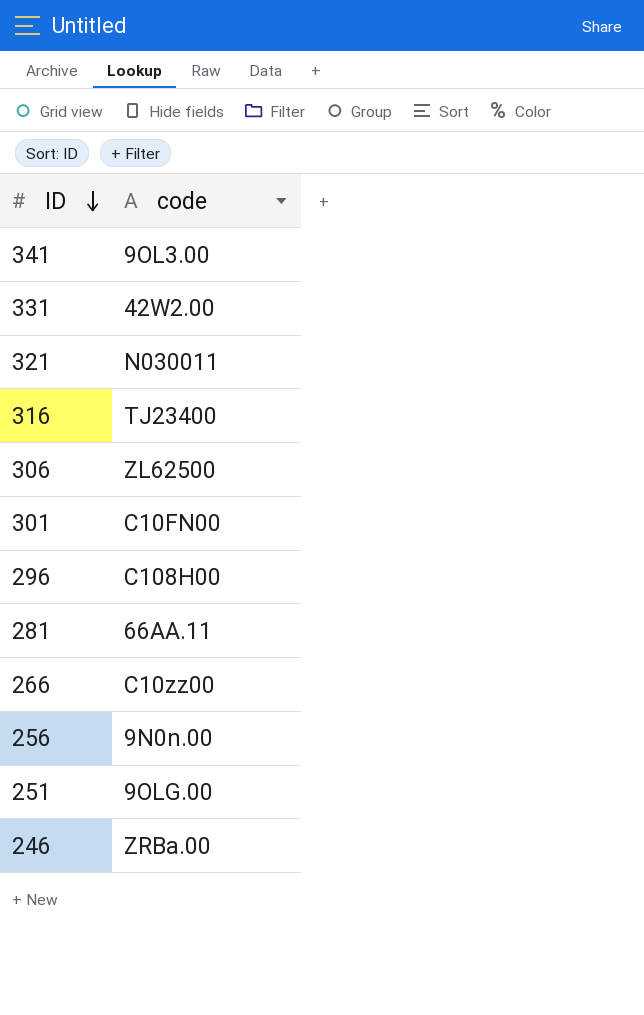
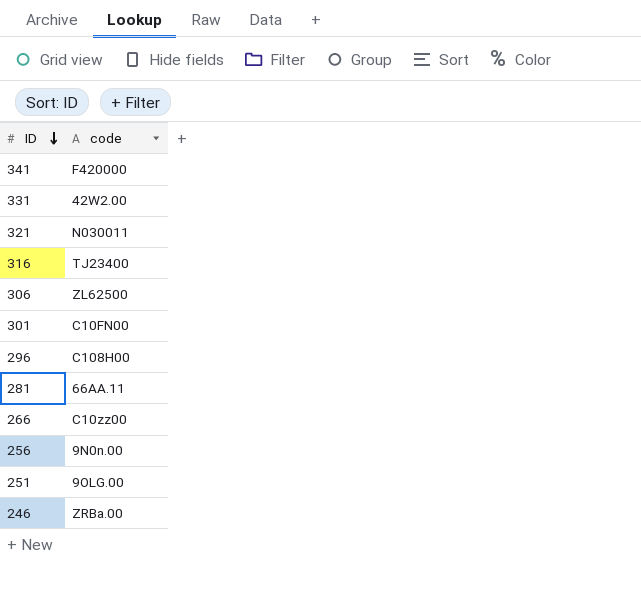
341 | code: 9OL3.00 -> F420000

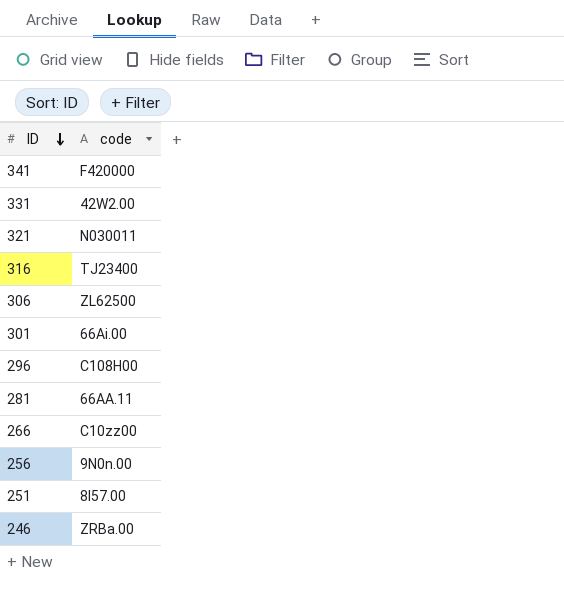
301 | code: C10FN00 -> 66Ai.00
251 | code: 9OLG.00 -> 8I57.00

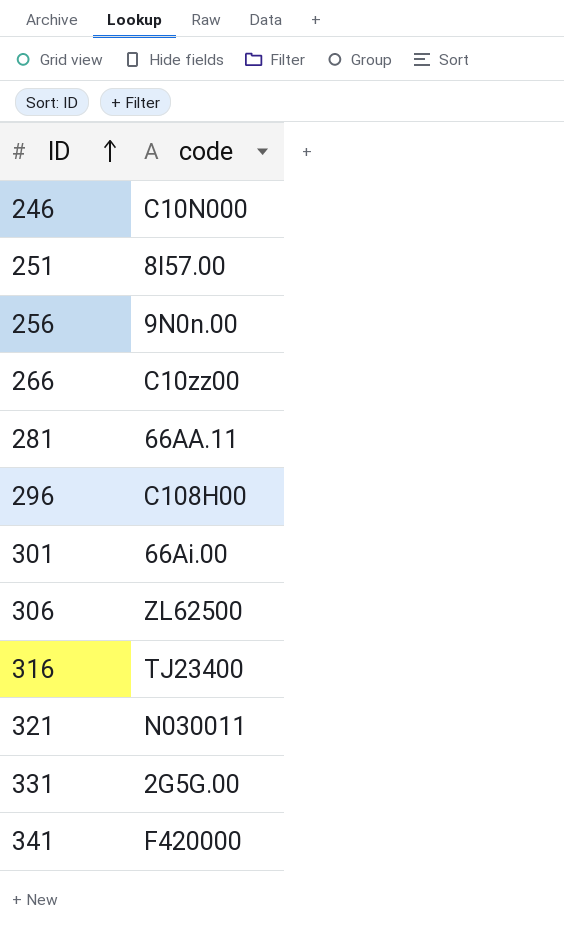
row order: ID descending -> ID ascending
246 | code: ZRBa.00 -> C10N000
331 | code: 42W2.00 -> 2G5G.00

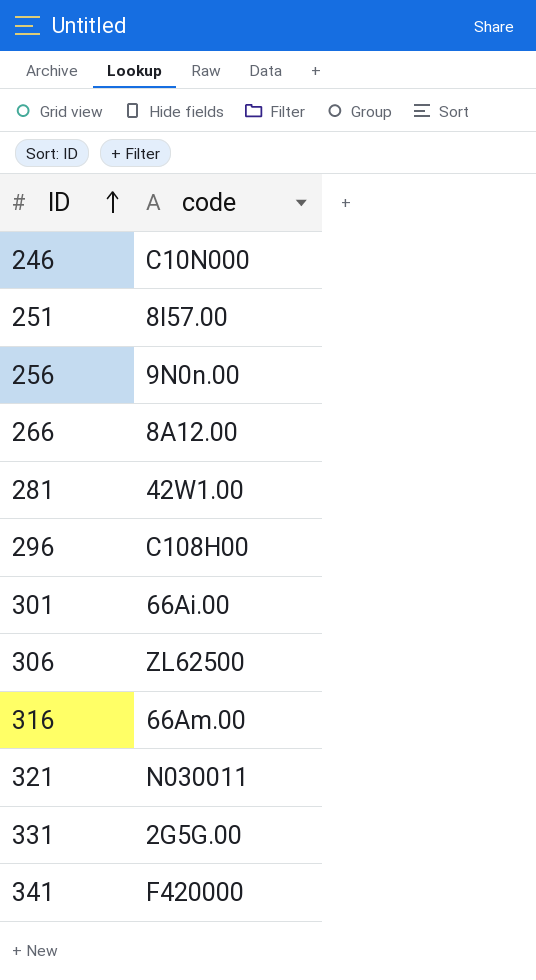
266 | code: C10zz00 -> 8A12.00
281 | code: 66AA.11 -> 42W1.00
316 | code: TJ23400 -> 66Am.00

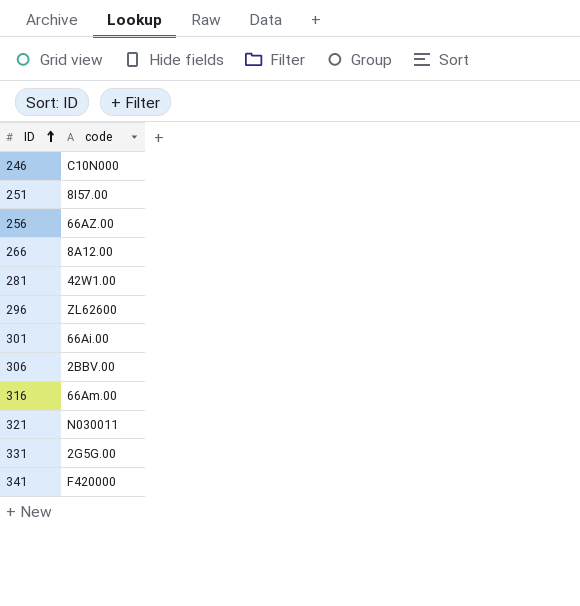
256 | code: 9N0n.00 -> 66AZ.00
296 | code: C108H00 -> ZL62600
306 | code: ZL62500 -> 2BBV.00

